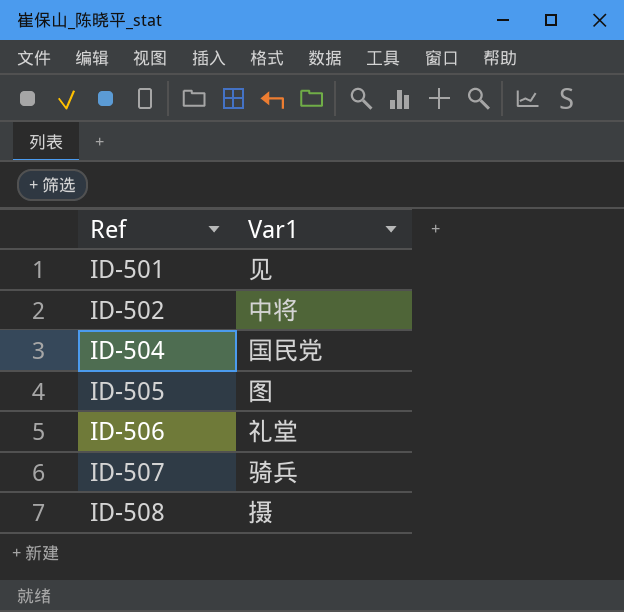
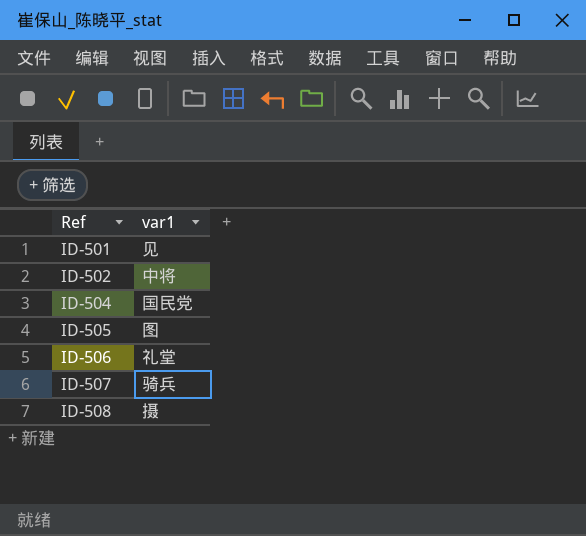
column name: Var1 -> var1

